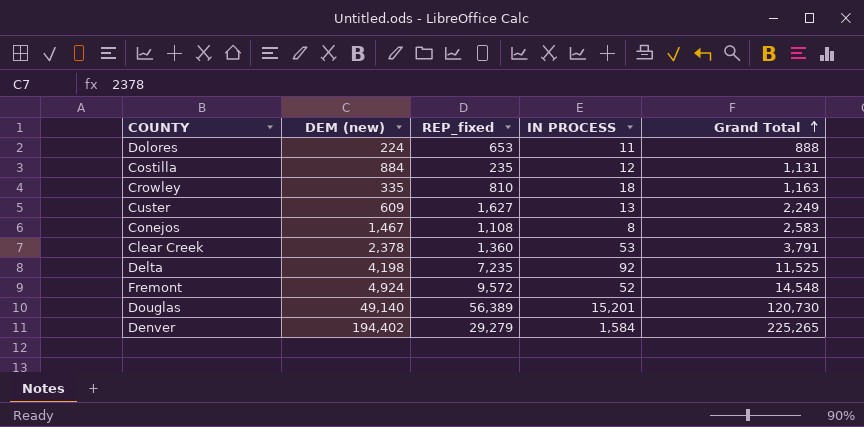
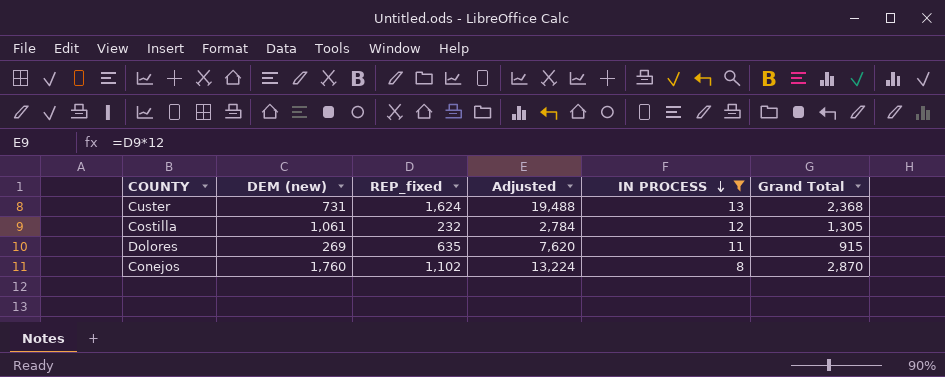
filter: none -> IN PROCESS <= 13
row order: Grand Total ascending -> IN PROCESS descending
column Adjusted | formula: none -> [REP_fixed] * 12
Custer | DEM (new): 609 -> 731
Custer | REP_fixed: 1,627 -> 1,624
Custer | Grand Total: 2,249 -> 2,368
Costilla | DEM (new): 884 -> 1,061
Costilla | REP_fixed: 235 -> 232
Costilla | Grand Total: 1,131 -> 1,305
Dolores | DEM (new): 224 -> 269
Dolores | REP_fixed: 653 -> 635
Dolores | Grand Total: 888 -> 915
Conejos | DEM (new): 1,467 -> 1,760
Conejos | REP_fixed: 1,108 -> 1,102
Conejos | Grand Total: 2,583 -> 2,870

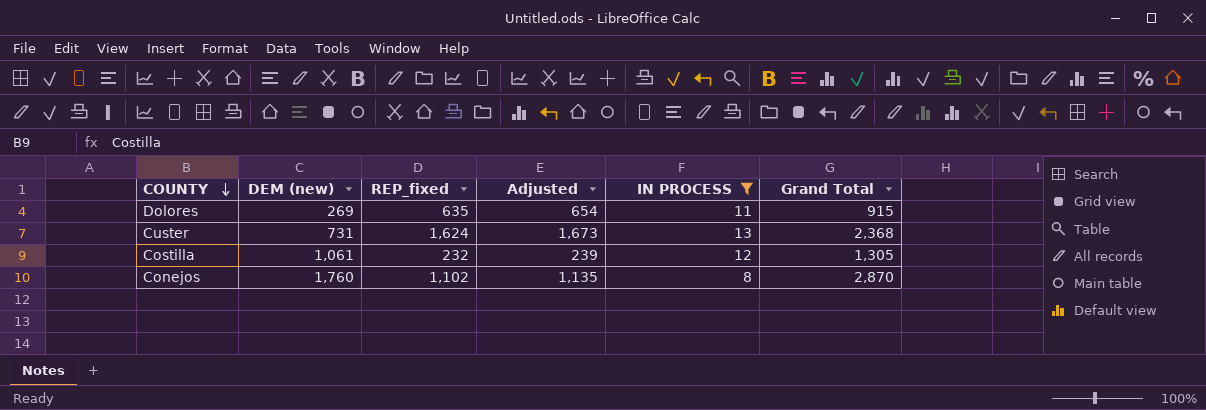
row order: IN PROCESS descending -> COUNTY descending
column Adjusted | formula: [REP_fixed] * 12 -> [REP_fixed] * 1.03

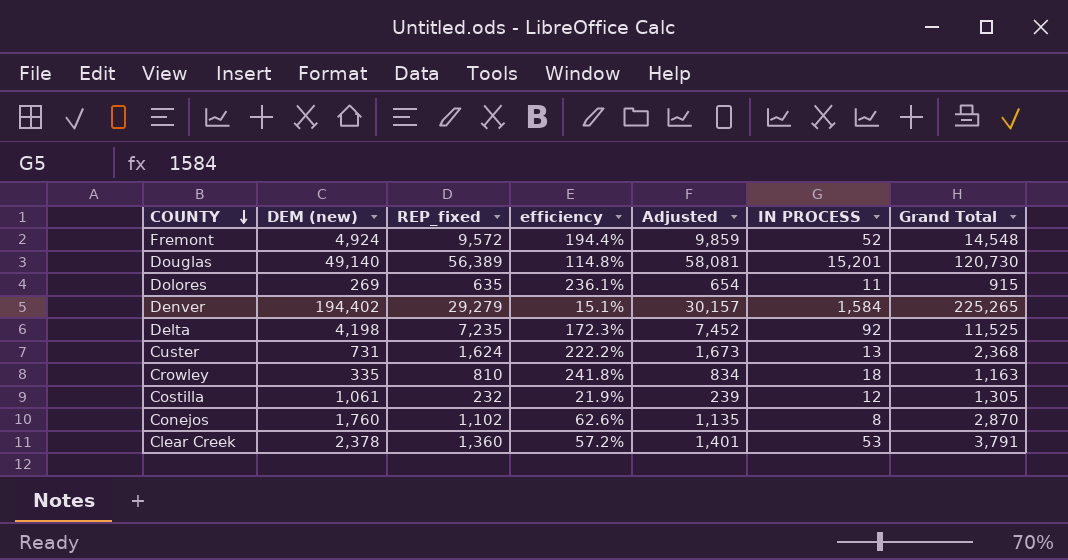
filter: IN PROCESS <= 13 -> none
column efficiency | formula: none -> [REP_fixed] / [DEM (new)]

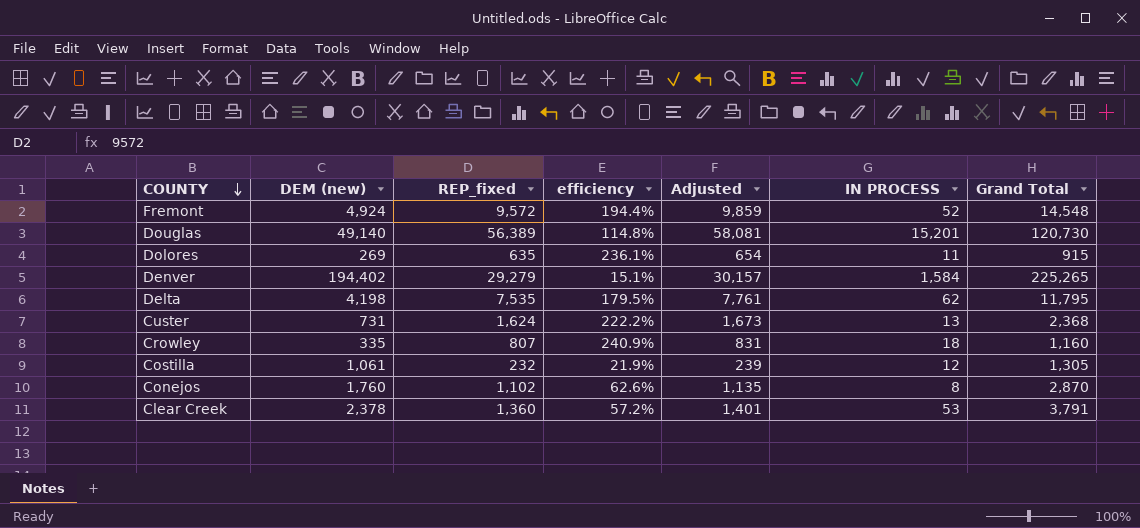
Delta | REP_fixed: 7,235 -> 7,535
Delta | efficiency: 172.3% -> 179.5%
Delta | Adjusted: 7,452 -> 7,761
Delta | IN PROCESS: 92 -> 62
Delta | Grand Total: 11,525 -> 11,795
Crowley | REP_fixed: 810 -> 807
Crowley | efficiency: 241.8% -> 240.9%
Crowley | Adjusted: 834 -> 831
Crowley | Grand Total: 1,163 -> 1,160

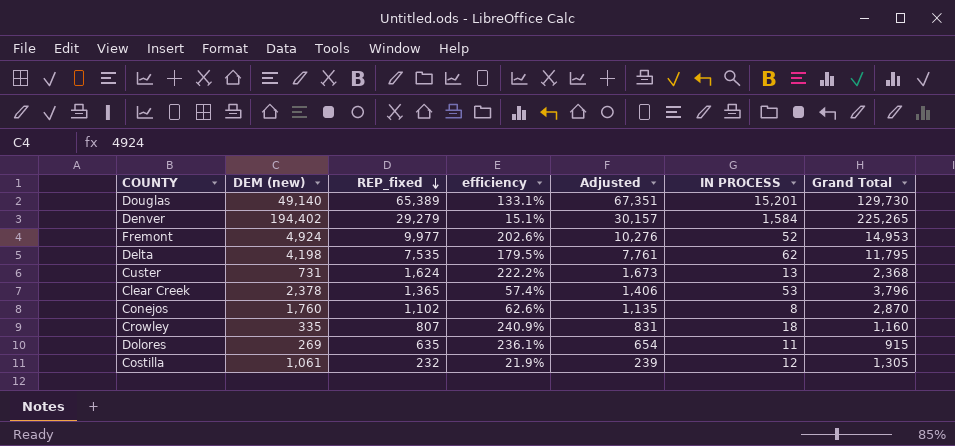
row order: COUNTY descending -> REP_fixed descending
Douglas | REP_fixed: 56,389 -> 65,389
Douglas | efficiency: 114.8% -> 133.1%
Douglas | Adjusted: 58,081 -> 67,351
Douglas | Grand Total: 120,730 -> 129,730
Fremont | REP_fixed: 9,572 -> 9,977
Fremont | efficiency: 194.4% -> 202.6%
Fremont | Adjusted: 9,859 -> 10,276
Fremont | Grand Total: 14,548 -> 14,953
Clear Creek | REP_fixed: 1,360 -> 1,365
Clear Creek | efficiency: 57.2% -> 57.4%
Clear Creek | Adjusted: 1,401 -> 1,406
Clear Creek | Grand Total: 3,791 -> 3,796

